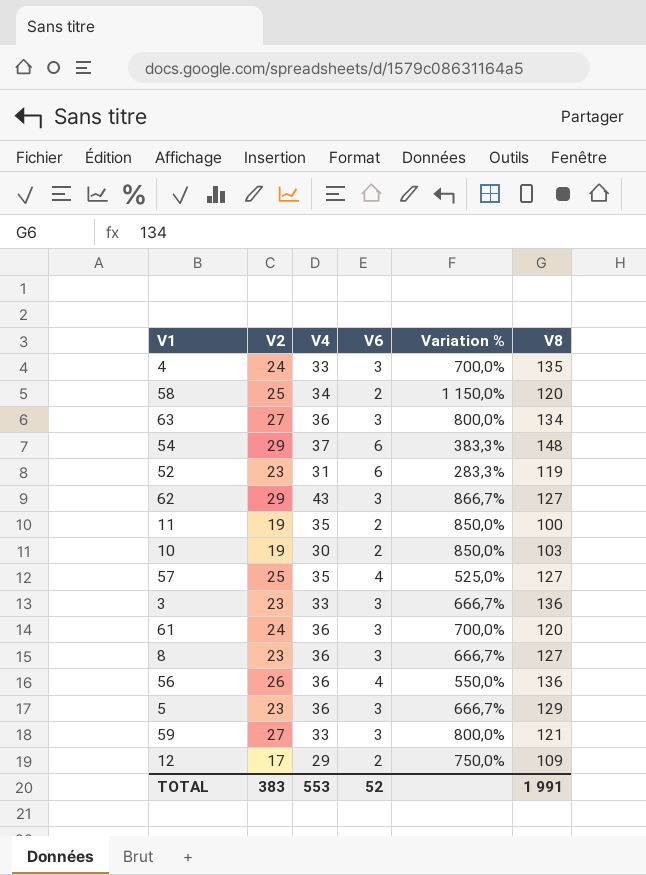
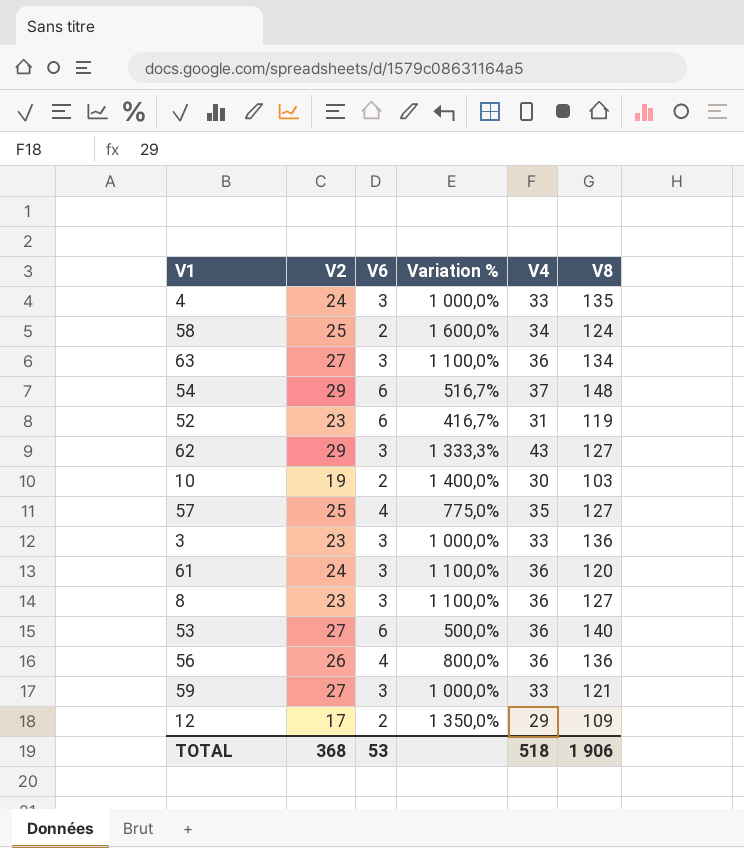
column Variation % | formula: ([V2] - [V6]) / [V6] -> ([V4] - [V6]) / [V6]
column V4 | position: 3 -> 5
row 11: 19 | 35 | 2 | 850,0% | 100 -> none
row 5: 23 | 36 | 3 | 666,7% | 129 -> none
58 | V8: 120 -> 124
row 53: none -> 27 | 6 | 500,0% | 36 | 140
TOTAL | V2: 383 -> 368
TOTAL | V6: 52 -> 53
TOTAL | V4: 553 -> 518
TOTAL | V8: 1 991 -> 1 906

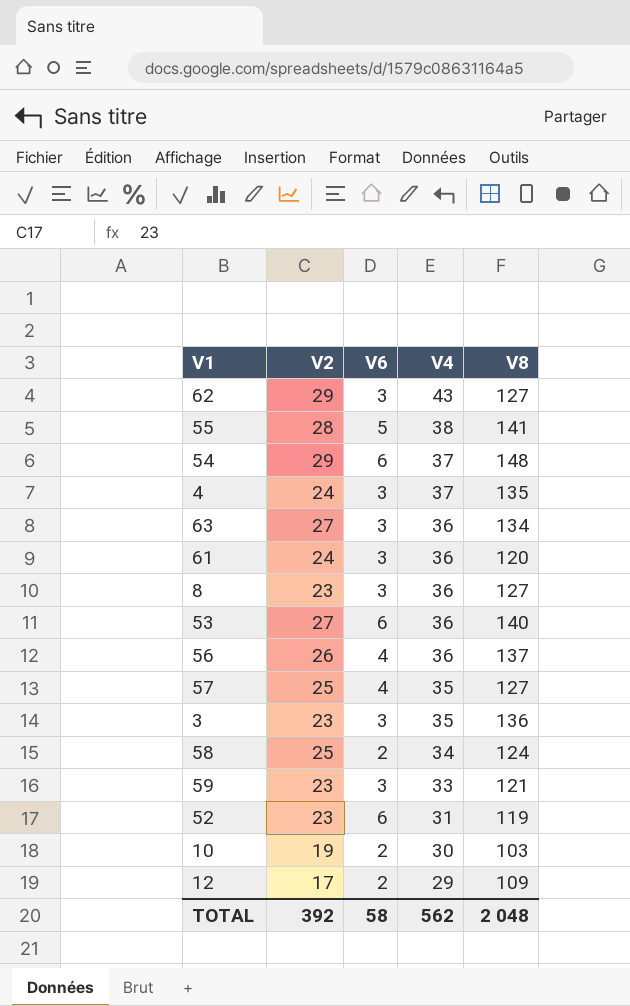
row order: none -> V4 descending
column Variation % | formula: ([V4] - [V6]) / [V6] -> none
row 55: none -> 28 | 5 | 38 | 141
4 | V4: 33 -> 37
56 | V8: 136 -> 137
3 | V4: 33 -> 35
59 | V2: 27 -> 23
TOTAL | V2: 368 -> 392
TOTAL | V6: 53 -> 58
TOTAL | V4: 518 -> 562
TOTAL | V8: 1 906 -> 2 048

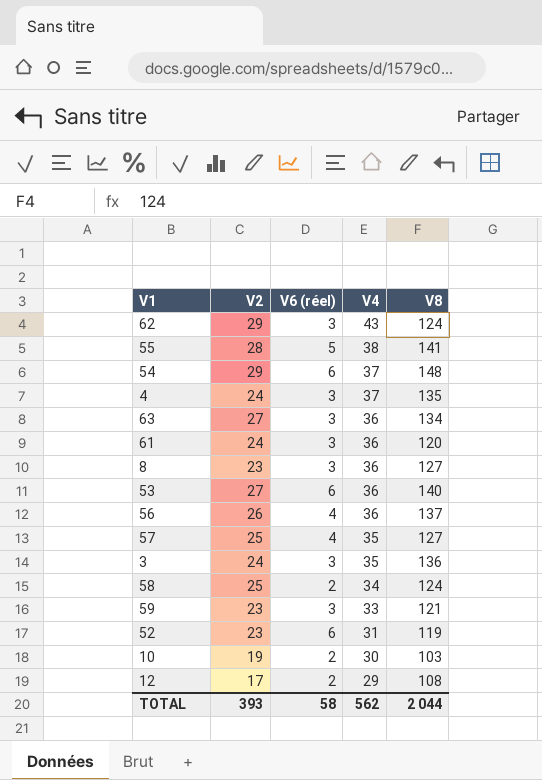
column name: V6 -> V6 (réel)
62 | V8: 127 -> 124
3 | V2: 23 -> 24
12 | V8: 109 -> 108
TOTAL | V2: 392 -> 393
TOTAL | V8: 2 048 -> 2 044

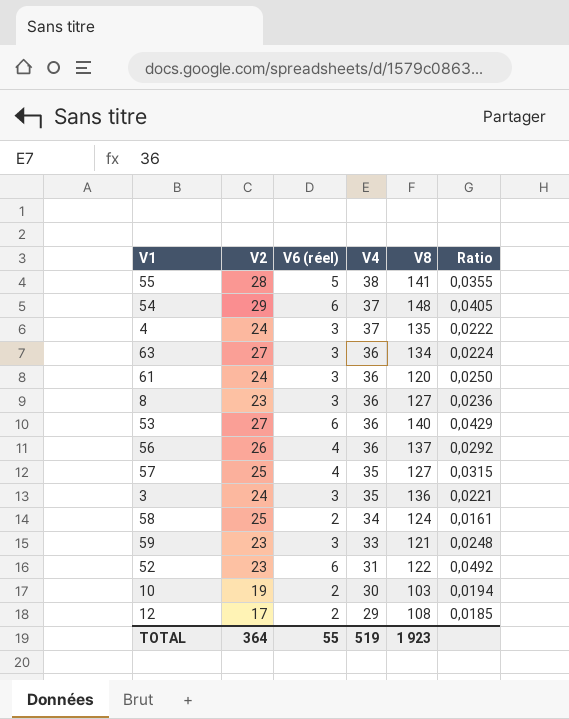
column Ratio | formula: none -> [V6 (réel)] / [V8]
row 62: 29 | 3 | 43 | 124 -> none
52 | V8: 119 -> 122
TOTAL | V2: 393 -> 364
TOTAL | V6 (réel): 58 -> 55
TOTAL | V4: 562 -> 519
TOTAL | V8: 2 044 -> 1 923

